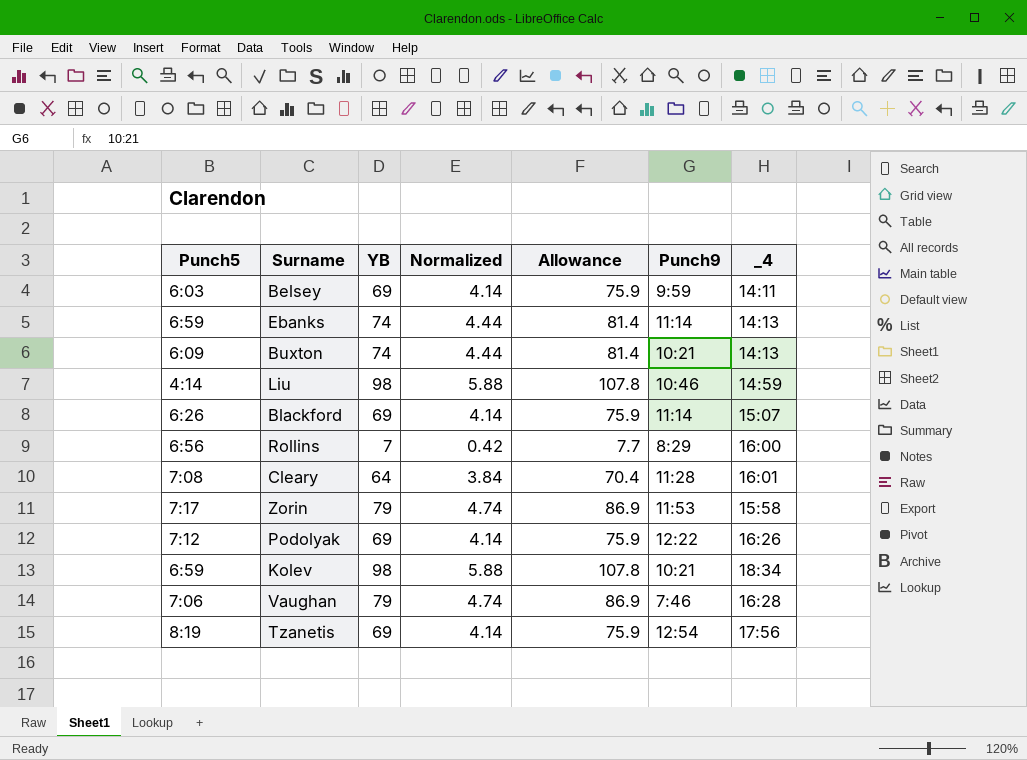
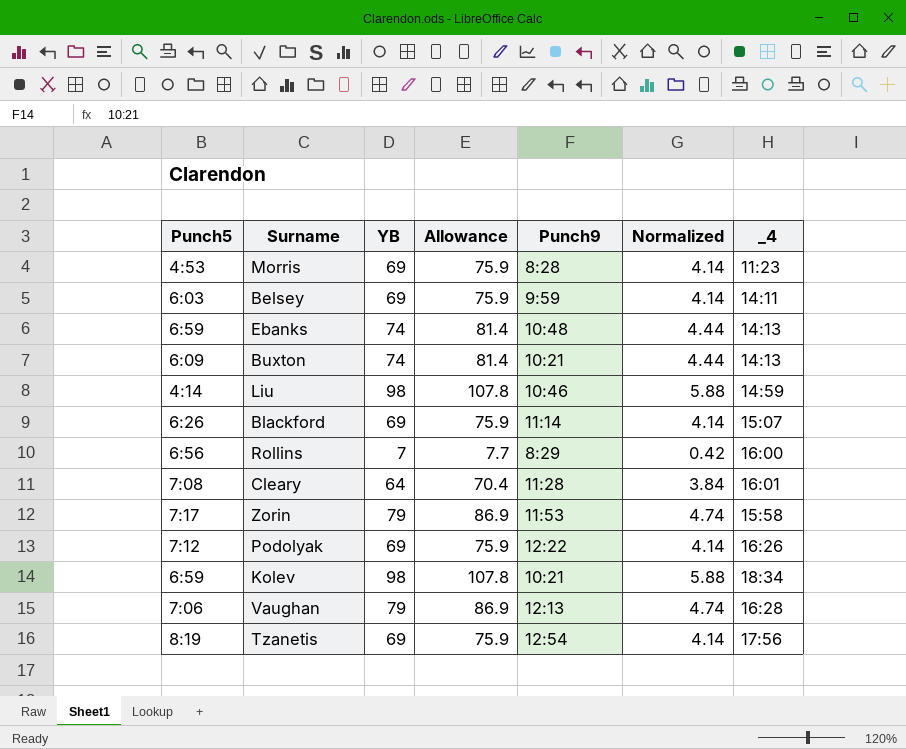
column Normalized | position: 4 -> 6
row Morris: none -> 4:53 | 69 | 75.9 | 8:28 | 4.14 | 11:23
Ebanks | Punch9: 11:14 -> 10:48
Vaughan | Punch9: 7:46 -> 12:13

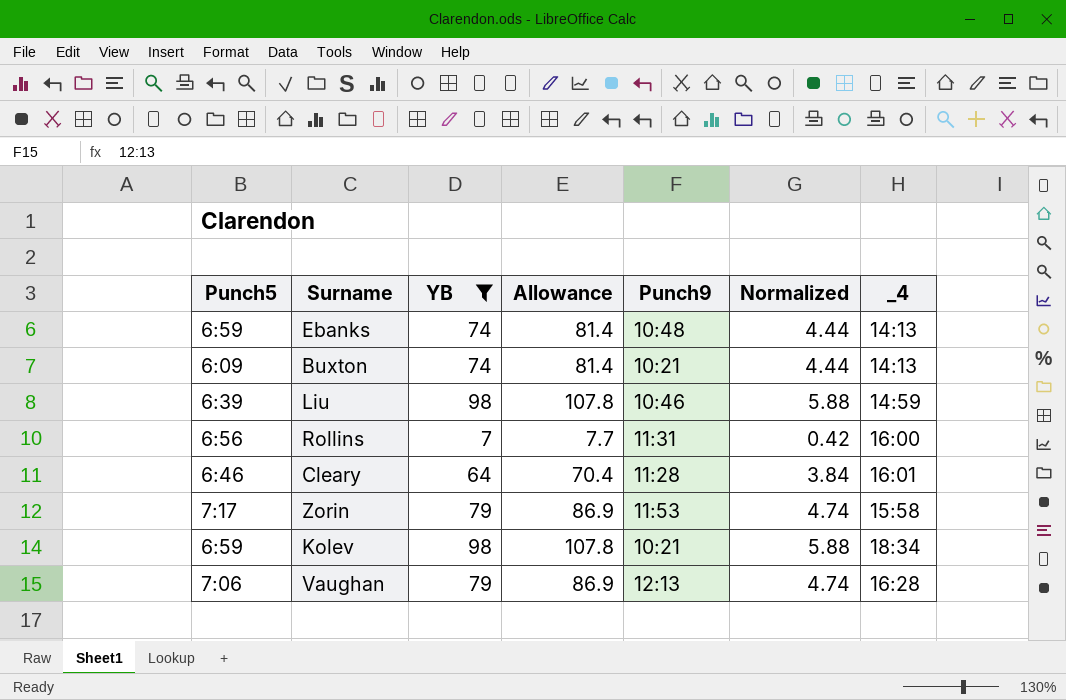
filter: none -> YB != 69
Liu | Punch5: 4:14 -> 6:39
Rollins | Punch9: 8:29 -> 11:31
Cleary | Punch5: 7:08 -> 6:46

